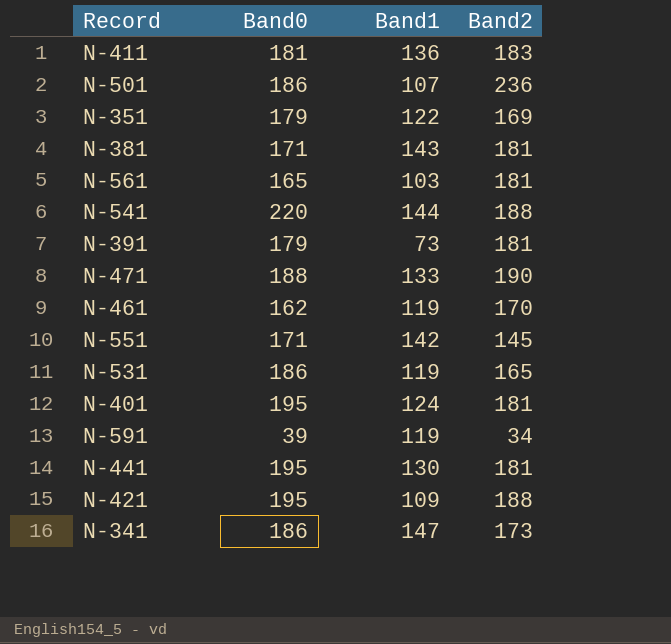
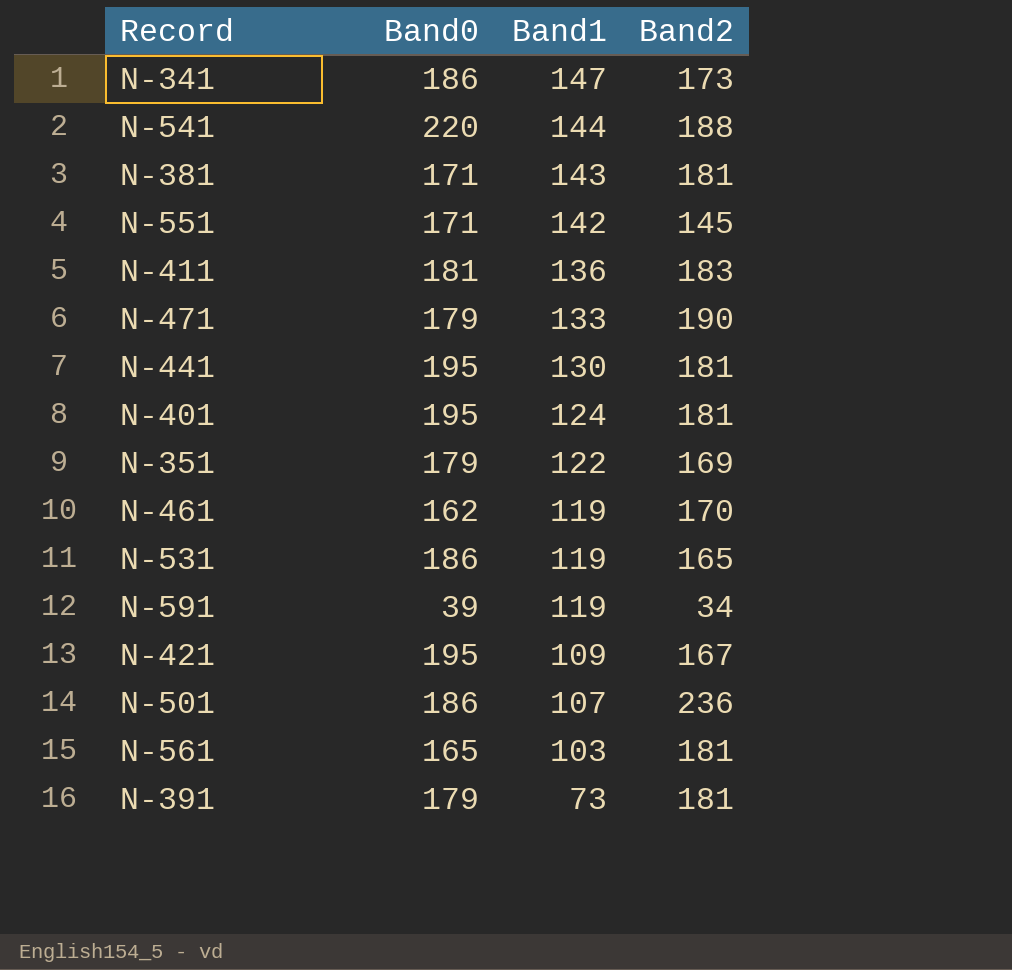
row order: none -> Band1 descending
N-471 | Band0: 188 -> 179
N-421 | Band2: 188 -> 167

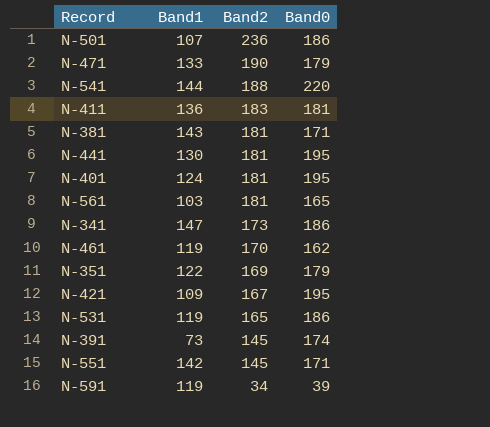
row order: Band1 descending -> Band2 descending
column Band0 | position: 2 -> 4
N-391 | Band2: 181 -> 145
N-391 | Band0: 179 -> 174

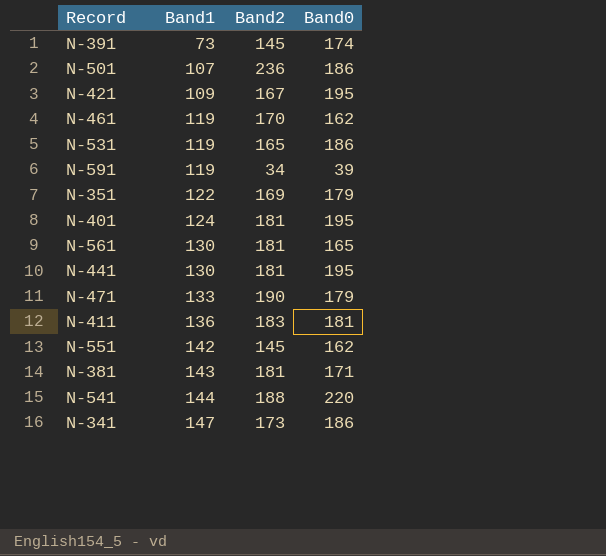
row order: Band2 descending -> Band1 ascending
N-561 | Band1: 103 -> 130
N-551 | Band0: 171 -> 162

